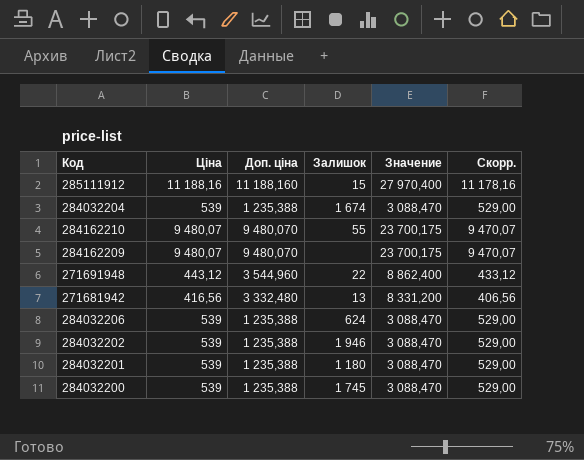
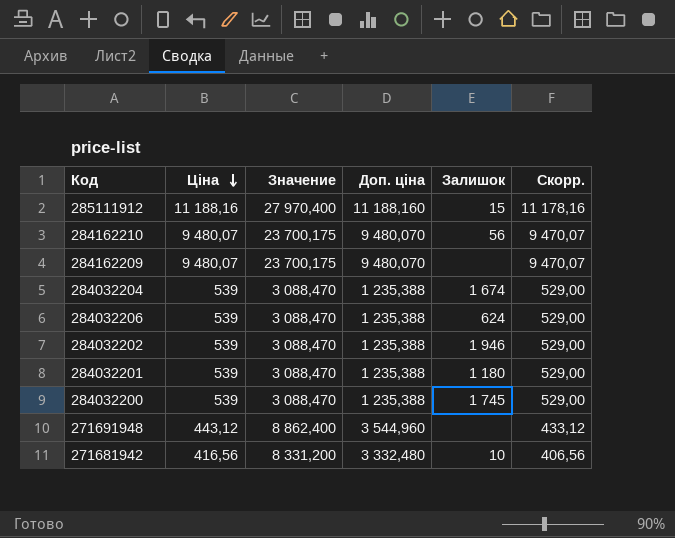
row order: none -> Ціна descending
column Значение | position: 5 -> 3
284162210 | Залишок: 55 -> 56
271691948 | Залишок: 22 -> none
271681942 | Залишок: 13 -> 10

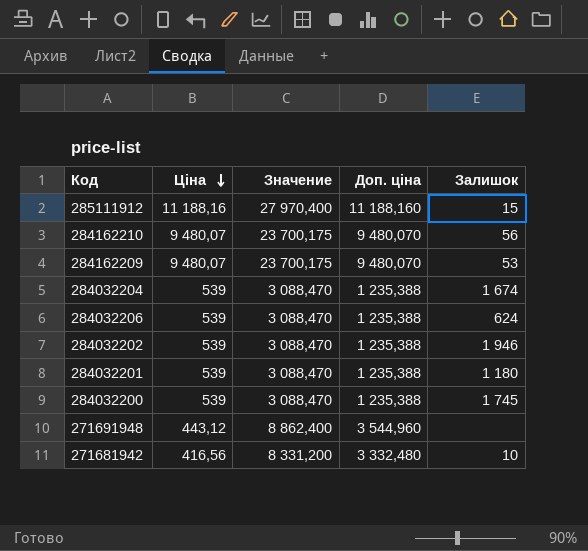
column Скорр. | formula: [Ціна] - 10 -> none
284162209 | Залишок: none -> 53

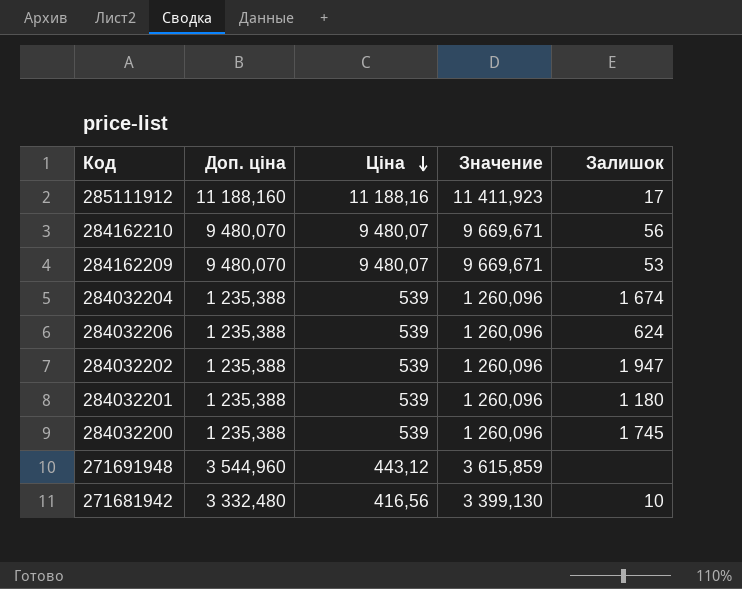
column Доп. ціна | position: 4 -> 2
column Значение | formula: [Доп. ціна] * 2,5 -> [Доп. ціна] * 1,02
285111912 | Залишок: 15 -> 17
284032202 | Залишок: 1 946 -> 1 947

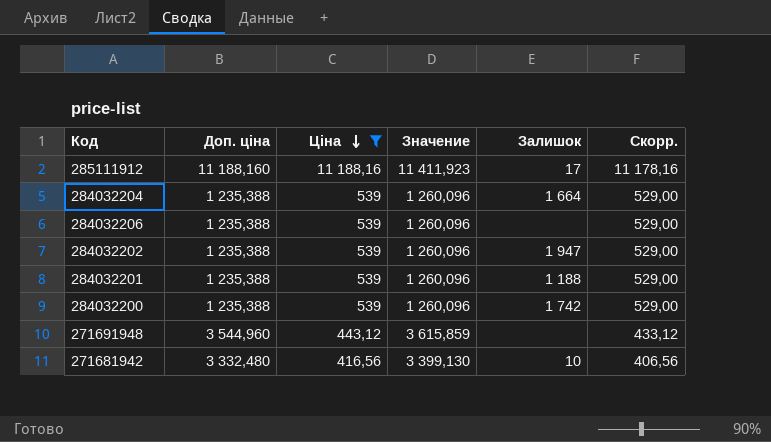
filter: none -> Ціна != 9 480,07
column Скорр. | formula: none -> [Ціна] - 10
284032204 | Залишок: 1 674 -> 1 664
284032206 | Залишок: 624 -> none
284032201 | Залишок: 1 180 -> 1 188
284032200 | Залишок: 1 745 -> 1 742

